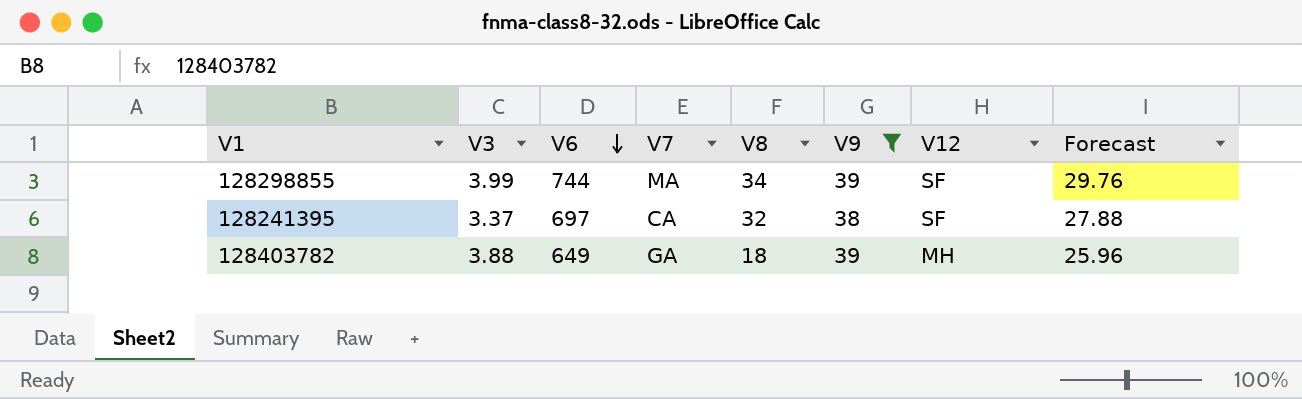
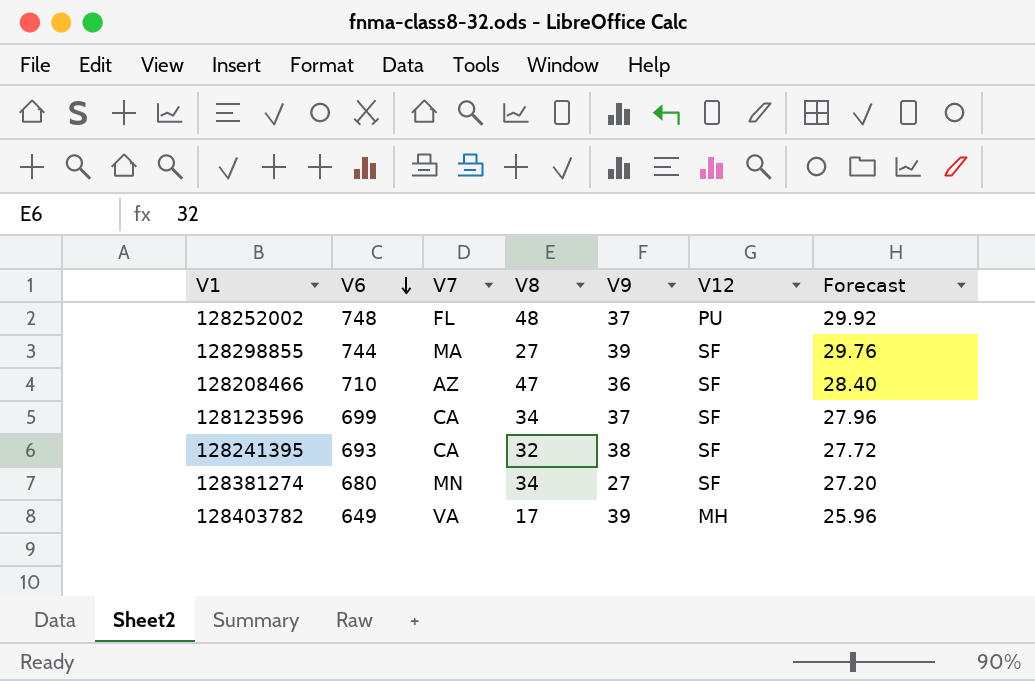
filter: V9 >= 38 -> none
column V3 | position: 2 -> none
128298855 | V8: 34 -> 27
128241395 | V6: 697 -> 693
128241395 | Forecast: 27.88 -> 27.72
128403782 | V7: GA -> VA
128403782 | V8: 18 -> 17

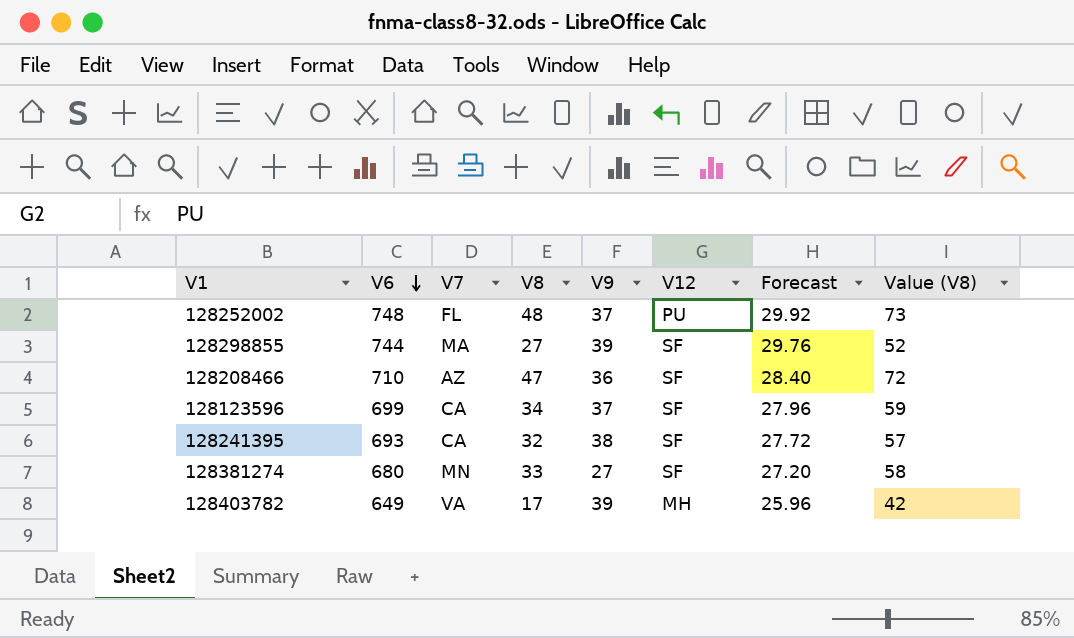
column Value (V8) | formula: none -> [V8] + 25
128381274 | V8: 34 -> 33

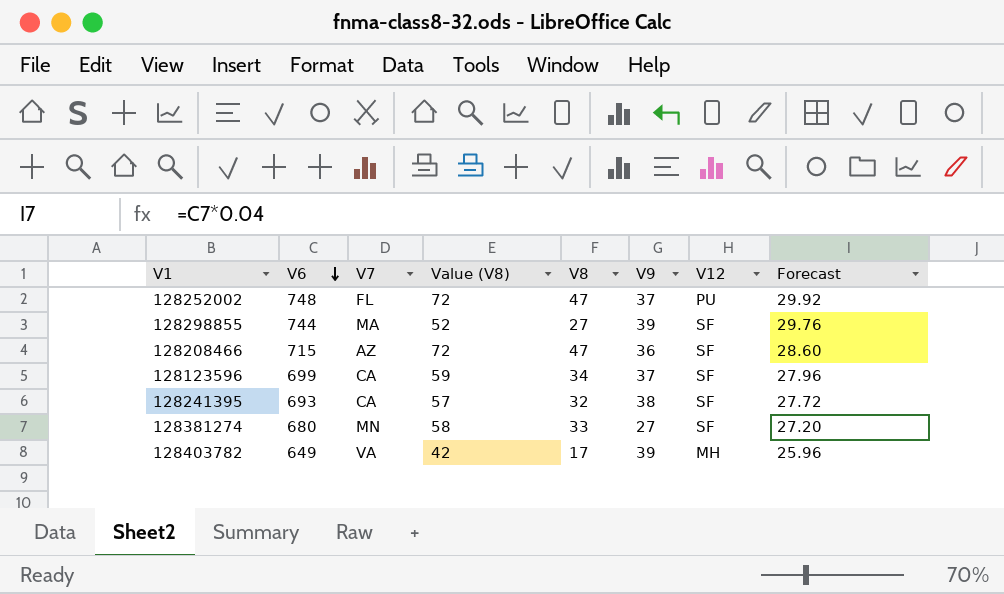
column Value (V8) | position: 8 -> 4
128252002 | Value (V8): 73 -> 72
128252002 | V8: 48 -> 47
128208466 | V6: 710 -> 715
128208466 | Forecast: 28.40 -> 28.60

